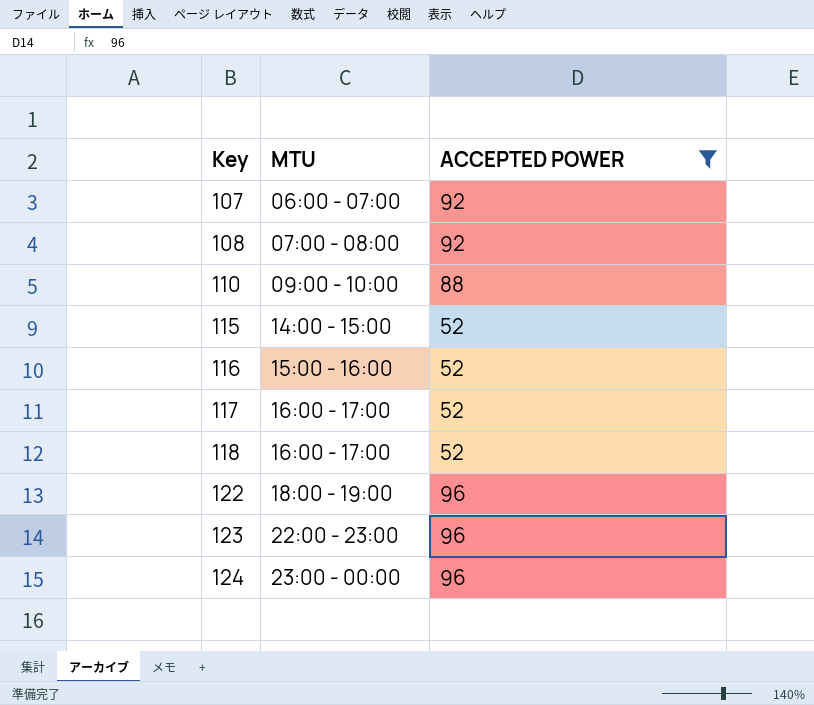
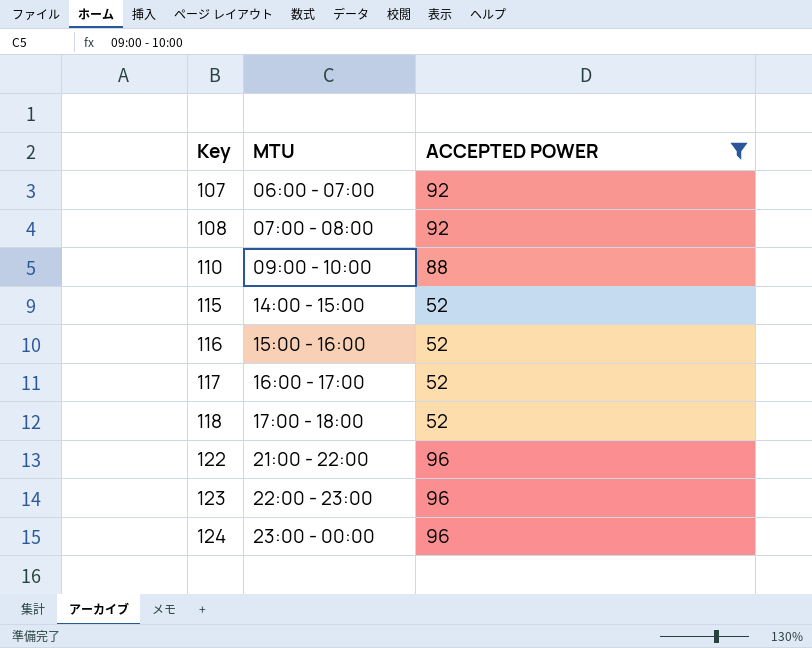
118 | MTU: 16:00 - 17:00 -> 17:00 - 18:00
122 | MTU: 18:00 - 19:00 -> 21:00 - 22:00

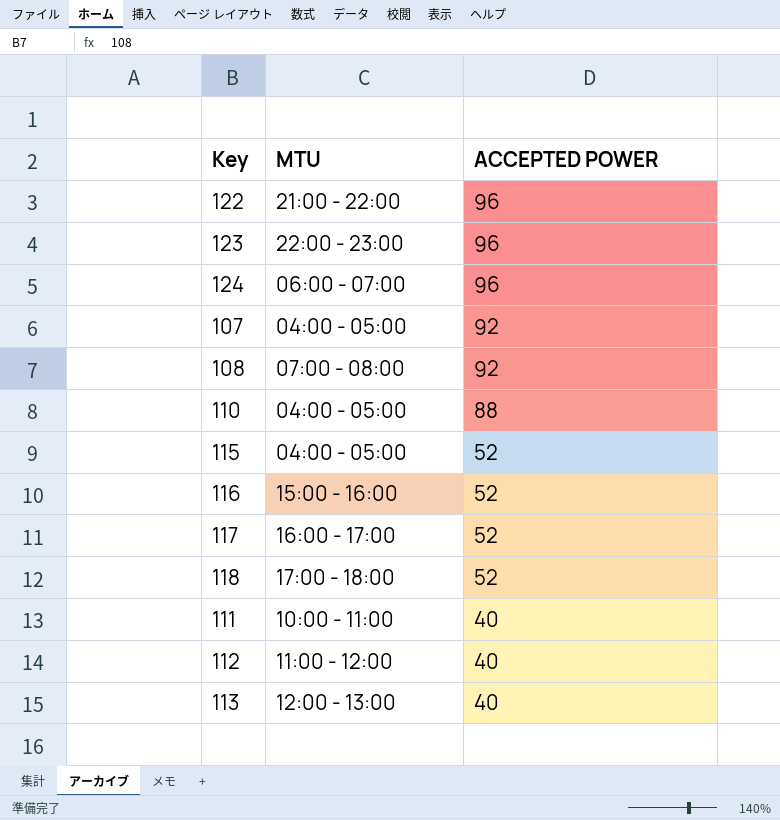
filter: ACCEPTED POWER != 40 -> none
row order: Key ascending -> ACCEPTED POWER descending
124 | MTU: 23:00 - 00:00 -> 06:00 - 07:00
107 | MTU: 06:00 - 07:00 -> 04:00 - 05:00
110 | MTU: 09:00 - 10:00 -> 04:00 - 05:00
115 | MTU: 14:00 - 15:00 -> 04:00 - 05:00

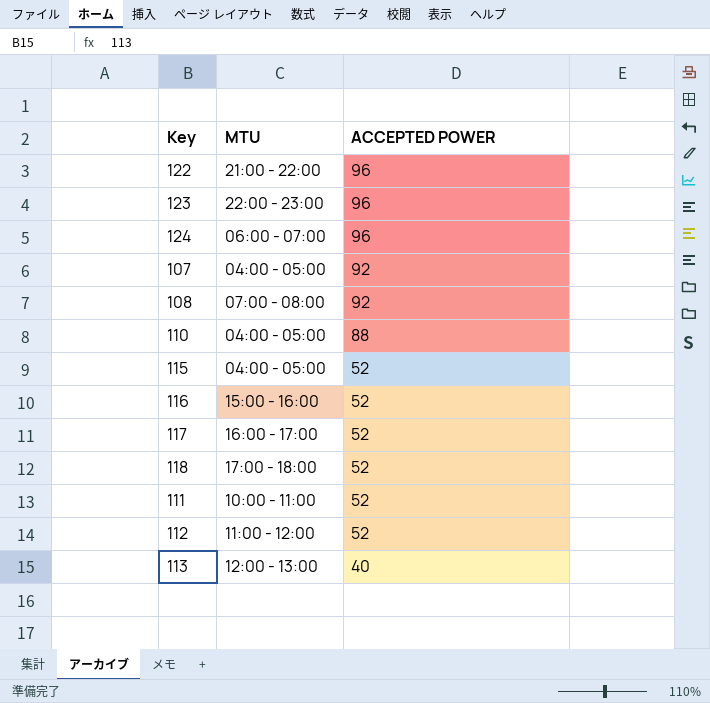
111 | ACCEPTED POWER: 40 -> 52
112 | ACCEPTED POWER: 40 -> 52

